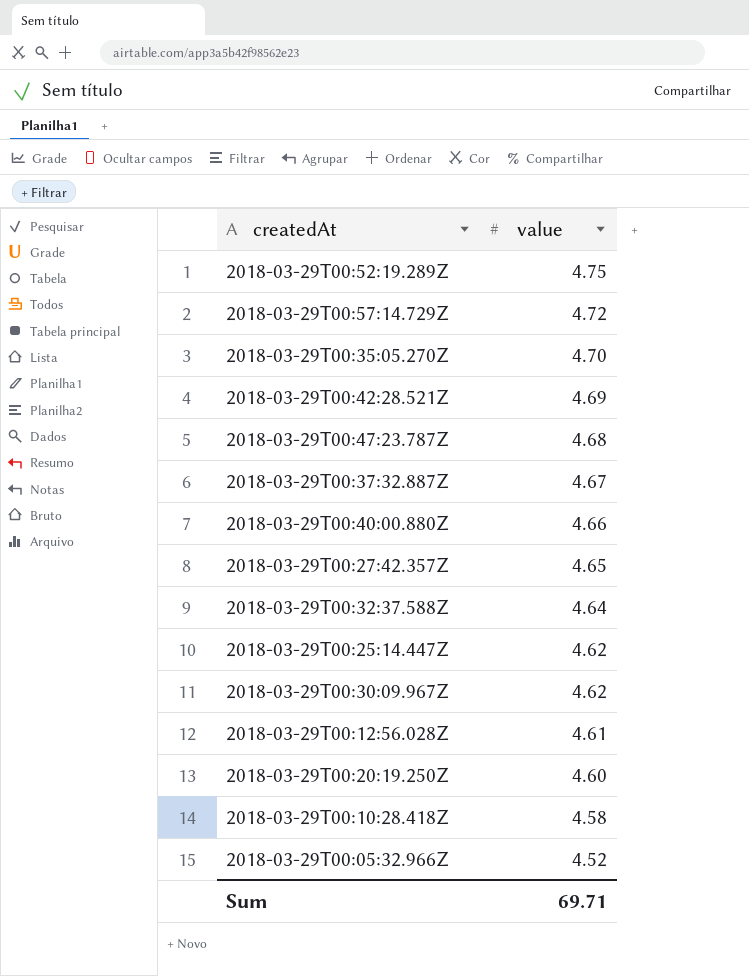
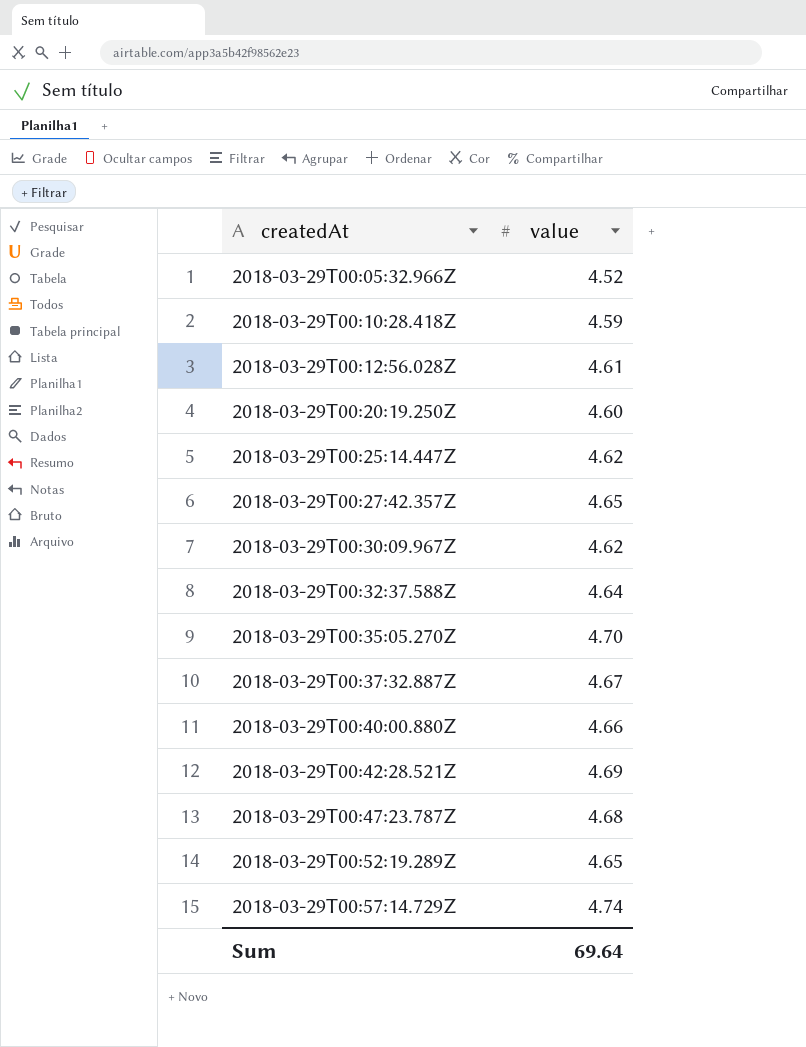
row order: value descending -> createdAt ascending
2018-03-29T00:10:28.418Z | value: 4.58 -> 4.59
2018-03-29T00:52:19.289Z | value: 4.75 -> 4.65
2018-03-29T00:57:14.729Z | value: 4.72 -> 4.74
Sum | value: 69.71 -> 69.64

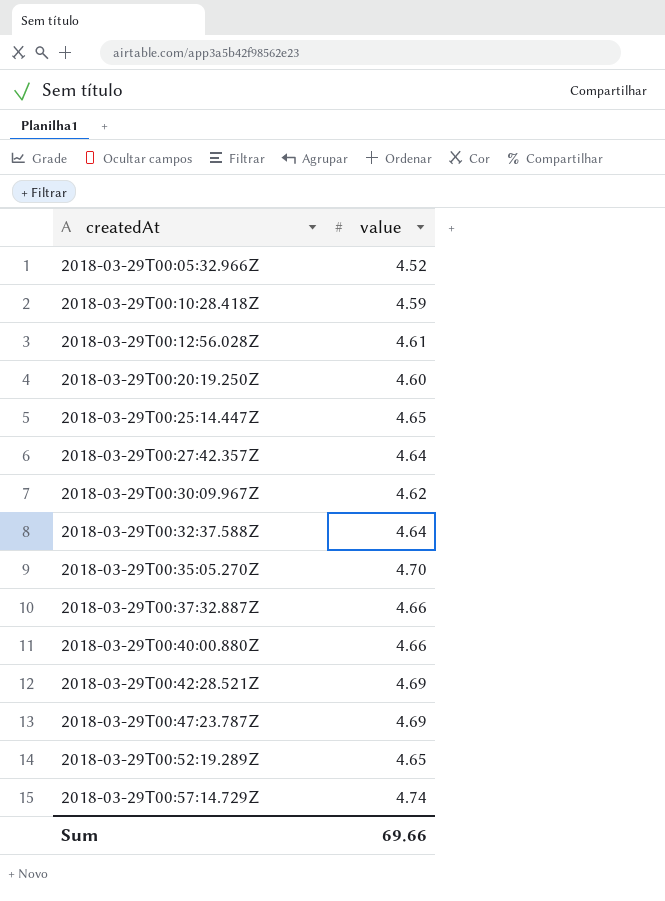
2018-03-29T00:25:14.447Z | value: 4.62 -> 4.65
2018-03-29T00:27:42.357Z | value: 4.65 -> 4.64
2018-03-29T00:37:32.887Z | value: 4.67 -> 4.66
2018-03-29T00:47:23.787Z | value: 4.68 -> 4.69
Sum | value: 69.64 -> 69.66

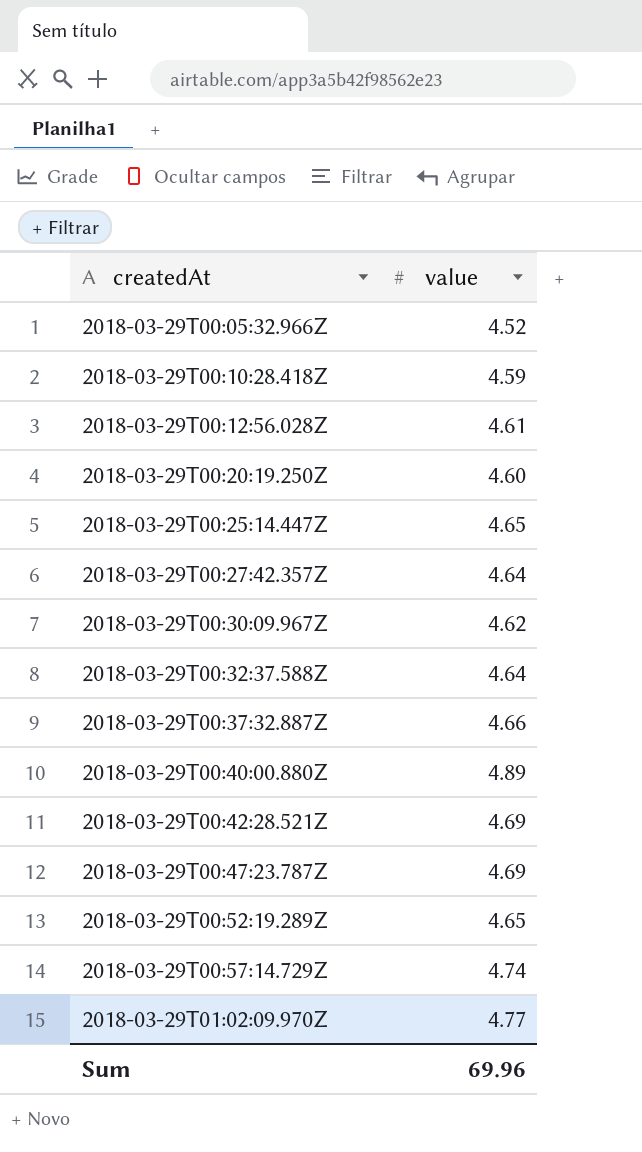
row 2018-03-29T00:35:05.270Z: 4.70 -> none
2018-03-29T00:40:00.880Z | value: 4.66 -> 4.89
row 2018-03-29T01:02:09.970Z: none -> 4.77
Sum | value: 69.66 -> 69.96

